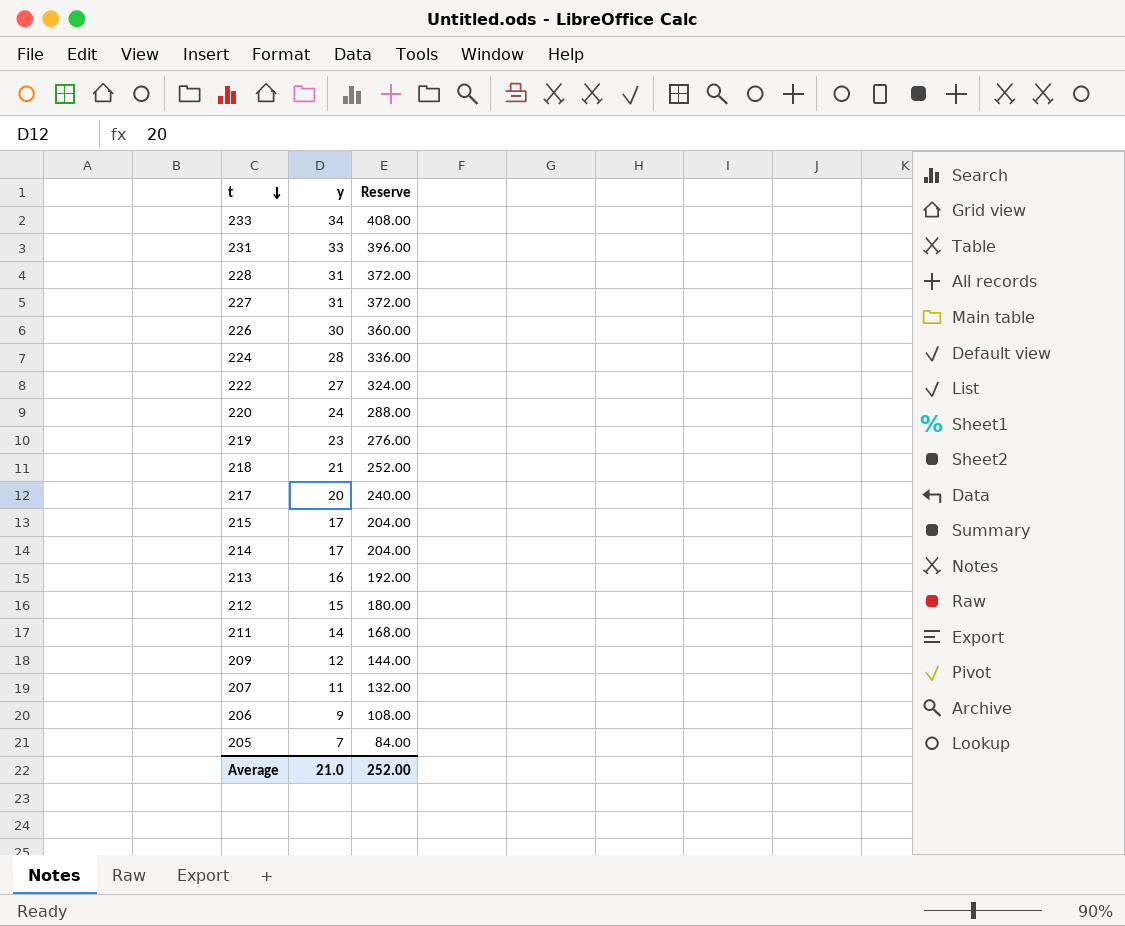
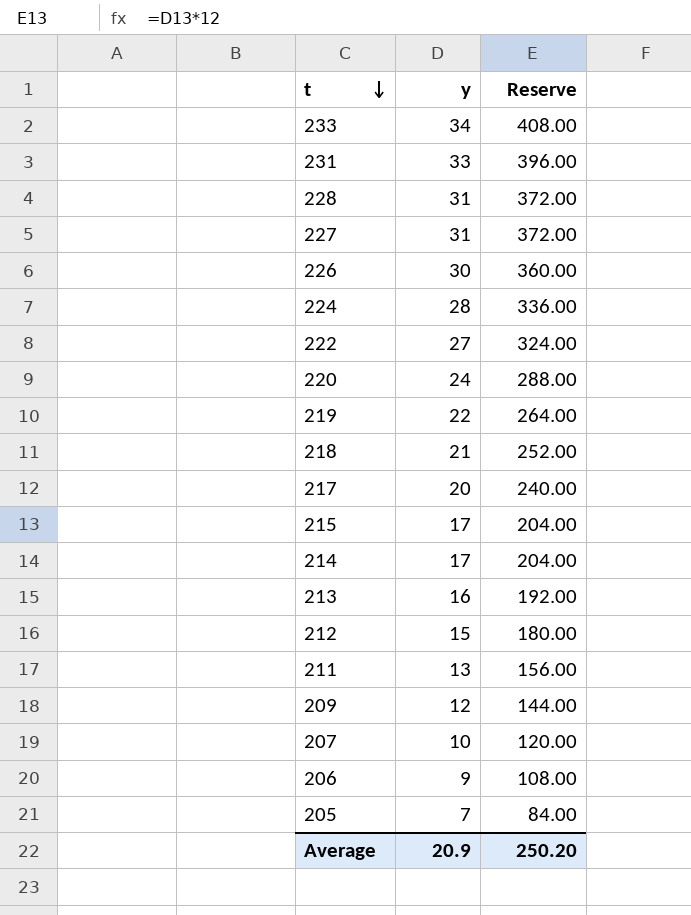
219 | y: 23 -> 22
219 | Reserve: 276.00 -> 264.00
211 | y: 14 -> 13
211 | Reserve: 168.00 -> 156.00
207 | y: 11 -> 10
207 | Reserve: 132.00 -> 120.00
Average | y: 21.0 -> 20.9
Average | Reserve: 252.00 -> 250.20

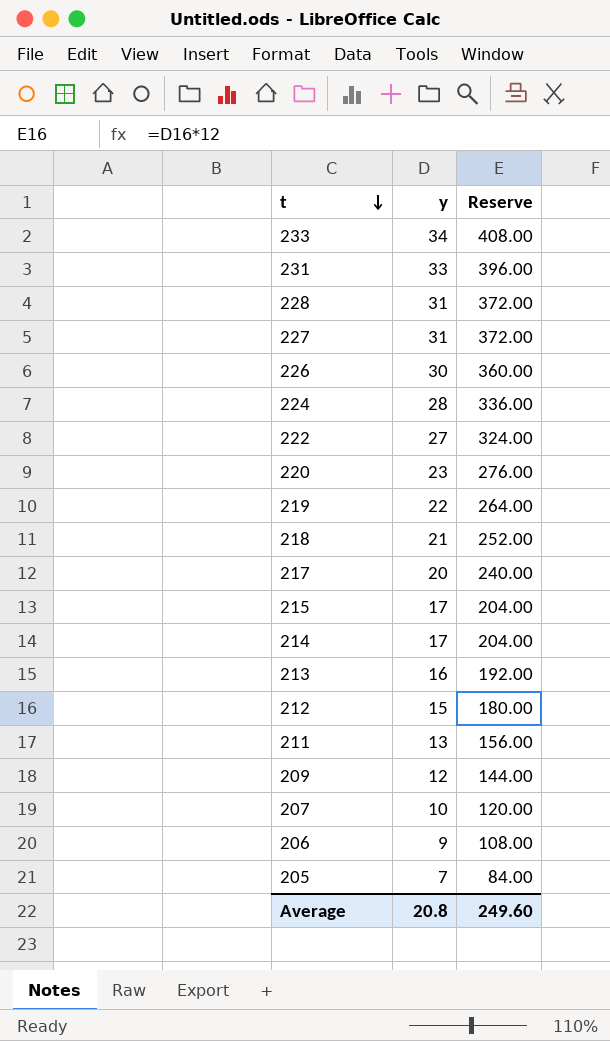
220 | y: 24 -> 23
220 | Reserve: 288.00 -> 276.00
Average | y: 20.9 -> 20.8
Average | Reserve: 250.20 -> 249.60

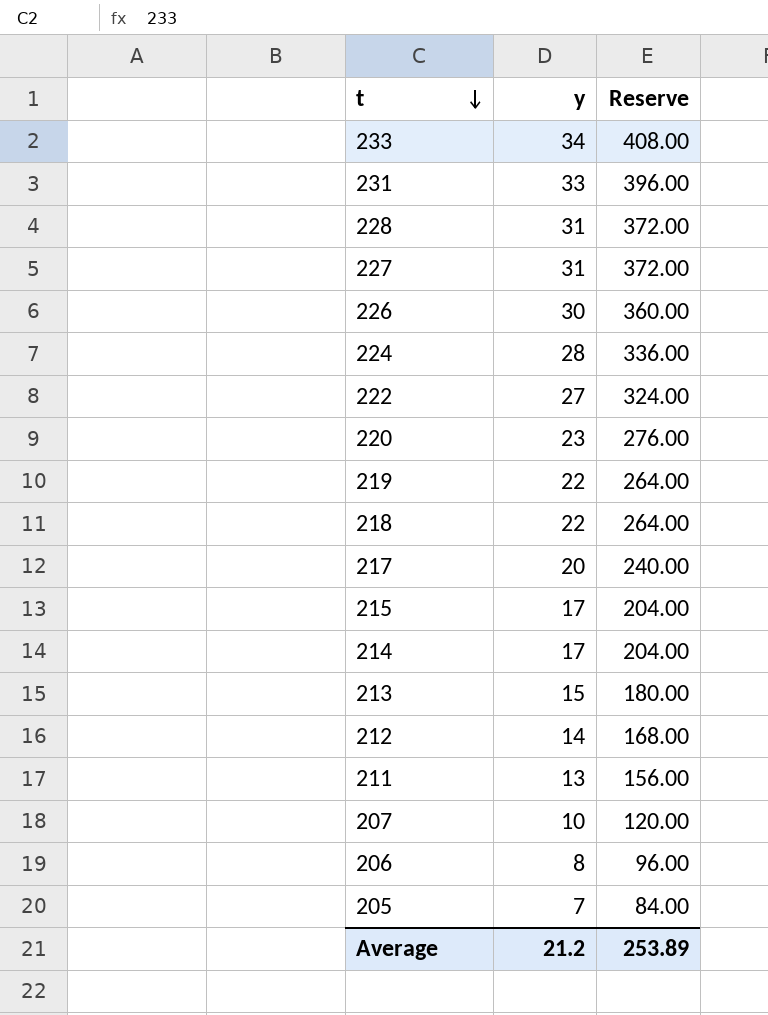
row 209: 12 | 144.00 -> none
218 | y: 21 -> 22
218 | Reserve: 252.00 -> 264.00
213 | y: 16 -> 15
213 | Reserve: 192.00 -> 180.00
212 | y: 15 -> 14
212 | Reserve: 180.00 -> 168.00
206 | y: 9 -> 8
206 | Reserve: 108.00 -> 96.00
Average | y: 20.8 -> 21.2
Average | Reserve: 249.60 -> 253.89

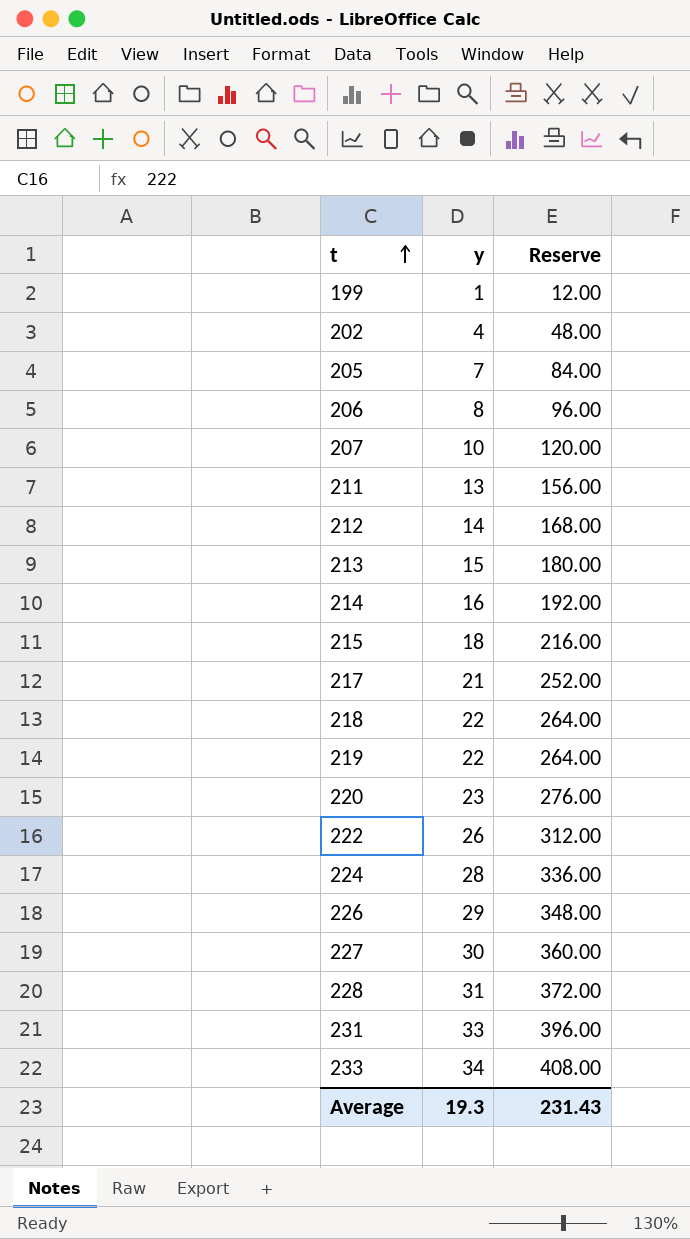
row order: t descending -> t ascending
row 199: none -> 1 | 12.00
row 202: none -> 4 | 48.00
214 | y: 17 -> 16
214 | Reserve: 204.00 -> 192.00
215 | y: 17 -> 18
215 | Reserve: 204.00 -> 216.00
217 | y: 20 -> 21
217 | Reserve: 240.00 -> 252.00
222 | y: 27 -> 26
222 | Reserve: 324.00 -> 312.00
226 | y: 30 -> 29
226 | Reserve: 360.00 -> 348.00
227 | y: 31 -> 30
227 | Reserve: 372.00 -> 360.00
Average | y: 21.2 -> 19.3
Average | Reserve: 253.89 -> 231.43

